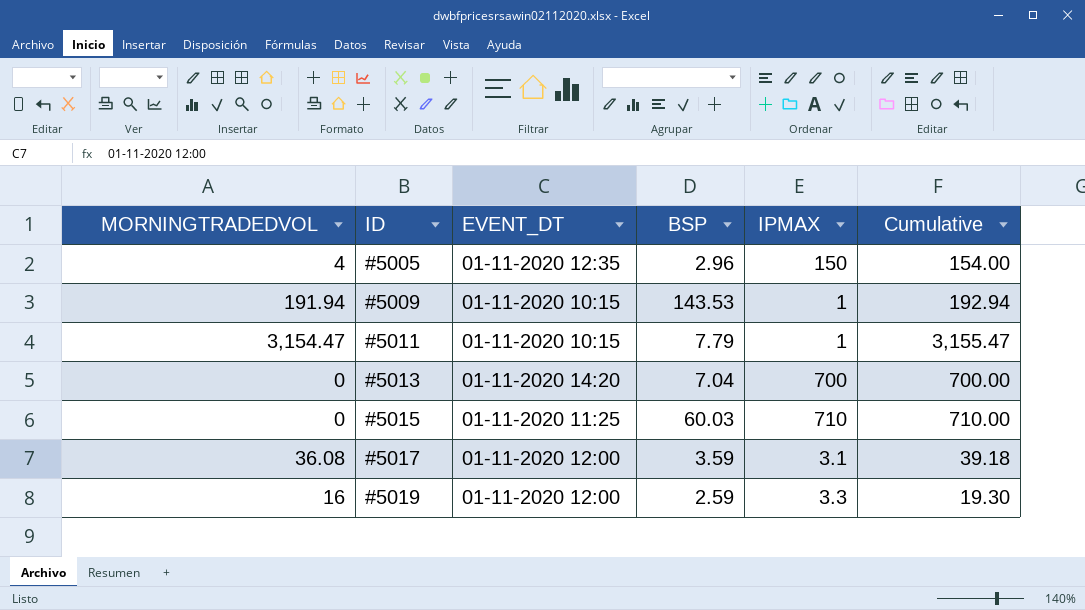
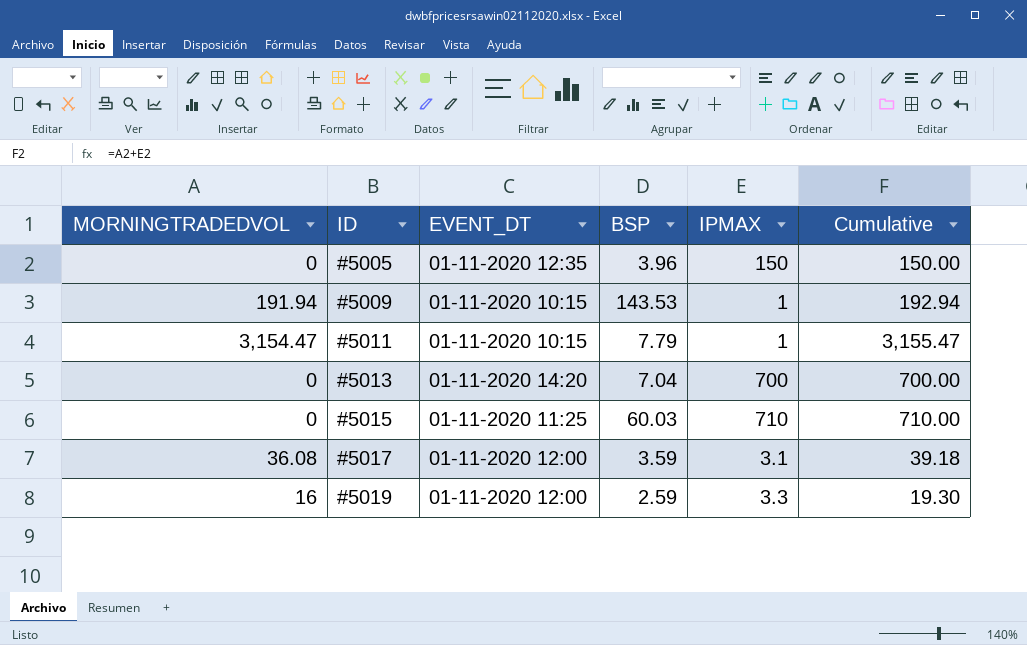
#5005 | MORNINGTRADEDVOL: 4 -> 0
#5005 | BSP: 2.96 -> 3.96
#5005 | Cumulative: 154.00 -> 150.00

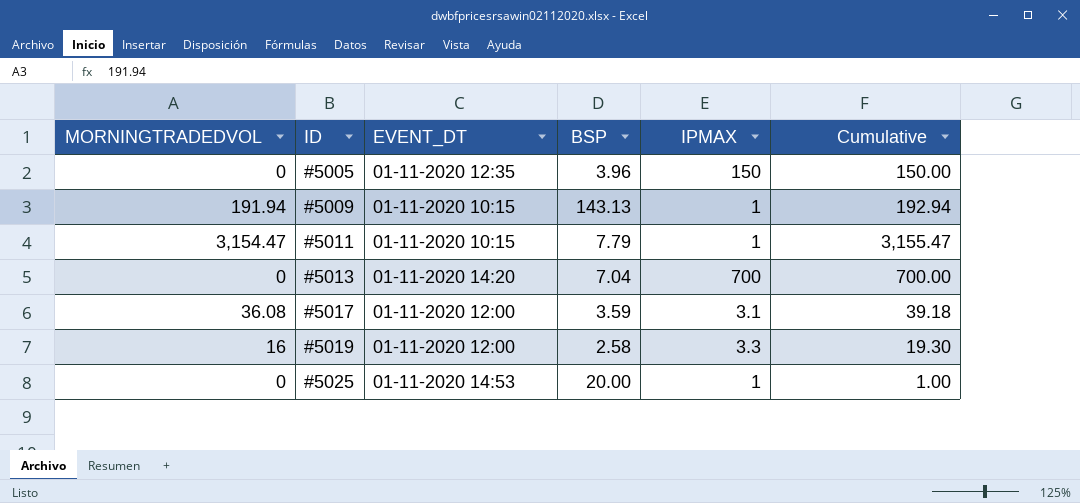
row #5015: 0 | 01-11-2020 11:25 | 60.03 | 710 | 710.00 -> none
#5009 | BSP: 143.53 -> 143.13
#5019 | BSP: 2.59 -> 2.58
row #5025: none -> 0 | 01-11-2020 14:53 | 20.00 | 1 | 1.00

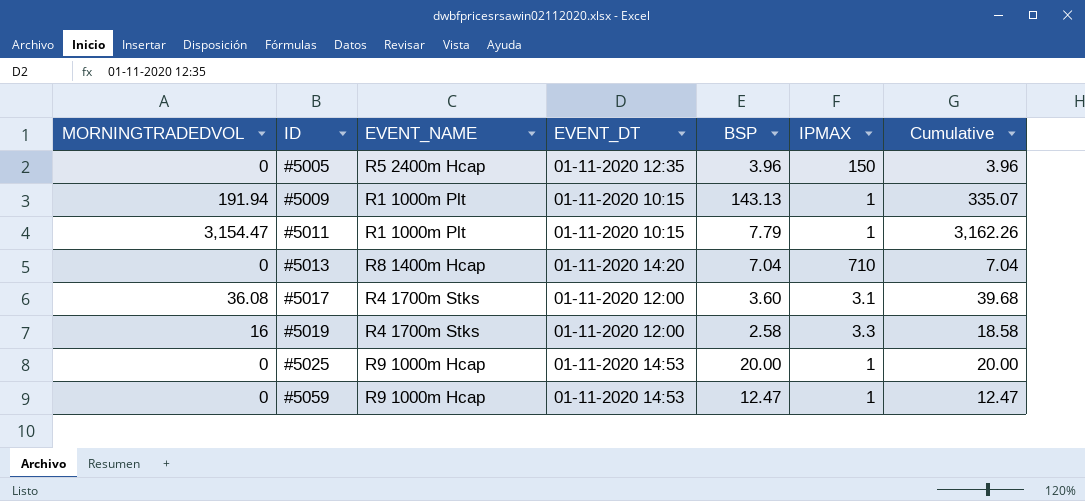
column EVENT_NAME | position: none -> 3
column Cumulative | formula: [MORNINGTRADEDVOL] + [IPMAX] -> [MORNINGTRADEDVOL] + [BSP]
#5013 | IPMAX: 700 -> 710
#5017 | BSP: 3.59 -> 3.60
row #5059: none -> 0 | R9 1000m Hcap | 01-11-2020 14:53 | 12.47 | 1 | 12.47

